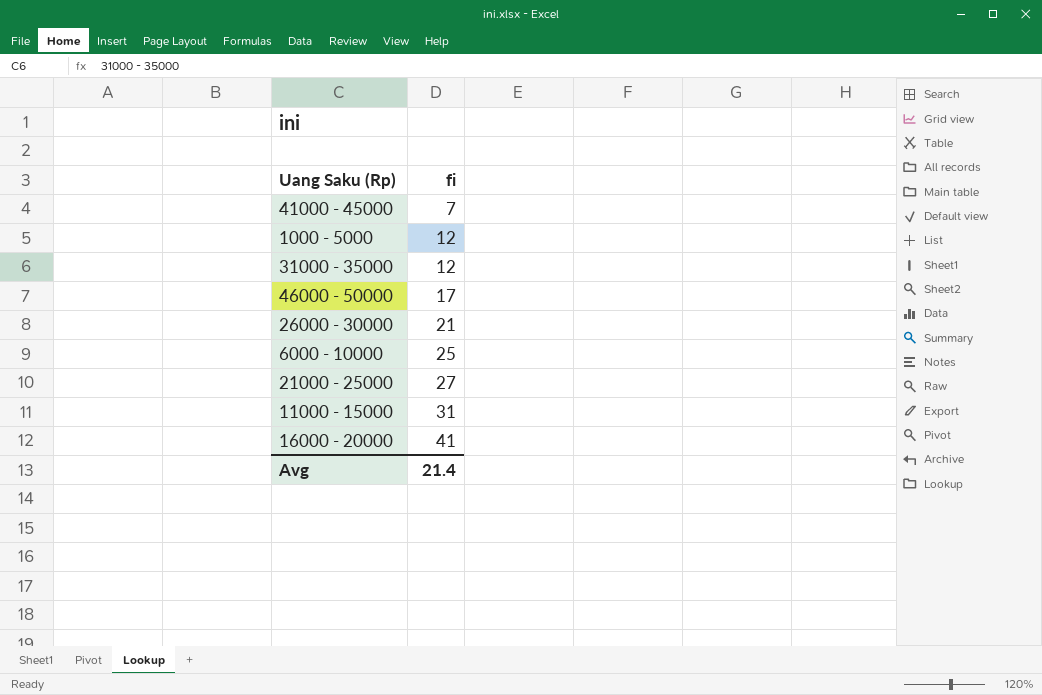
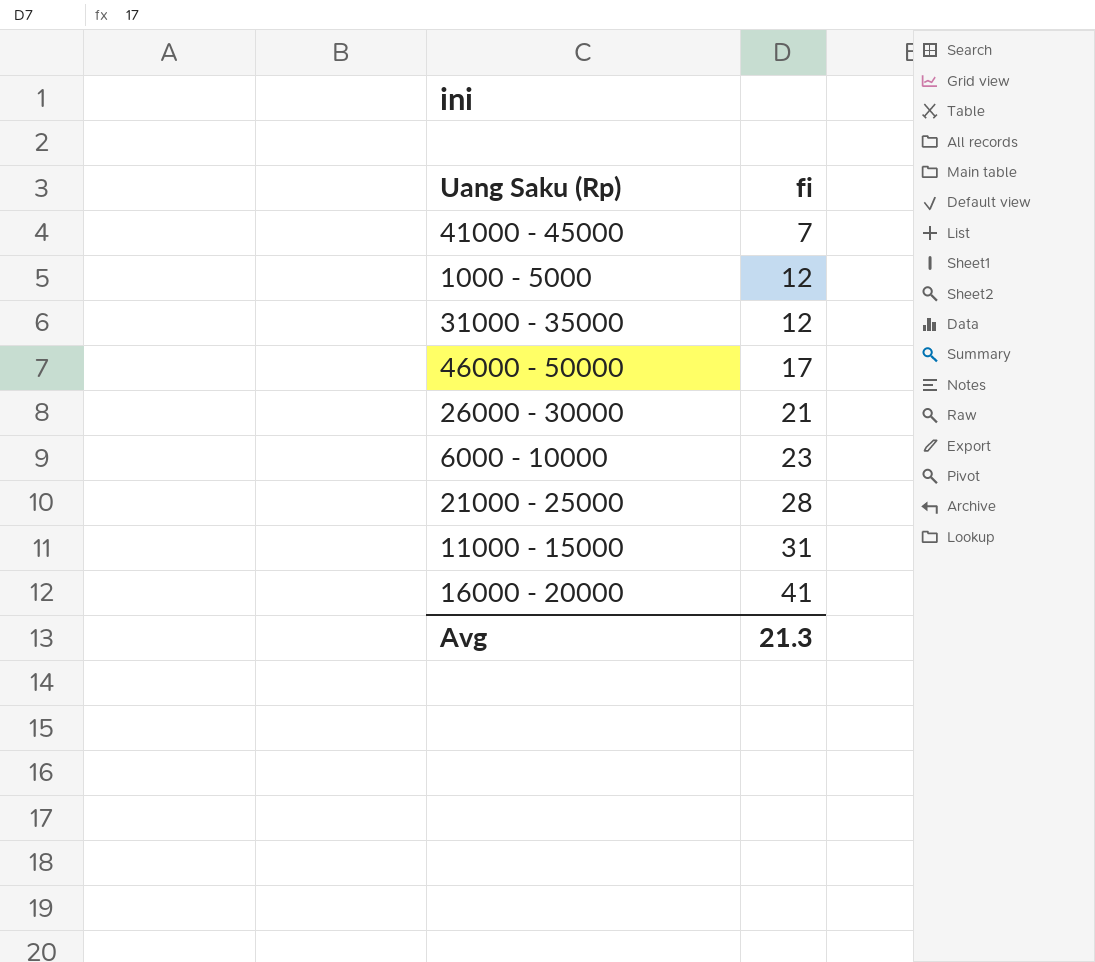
6000 - 10000 | fi: 25 -> 23
21000 - 25000 | fi: 27 -> 28
Avg | fi: 21.4 -> 21.3

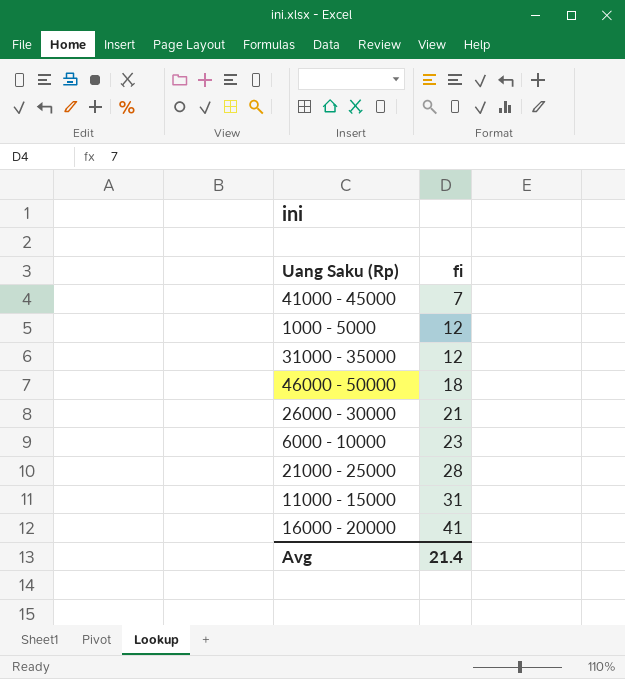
46000 - 50000 | fi: 17 -> 18
Avg | fi: 21.3 -> 21.4

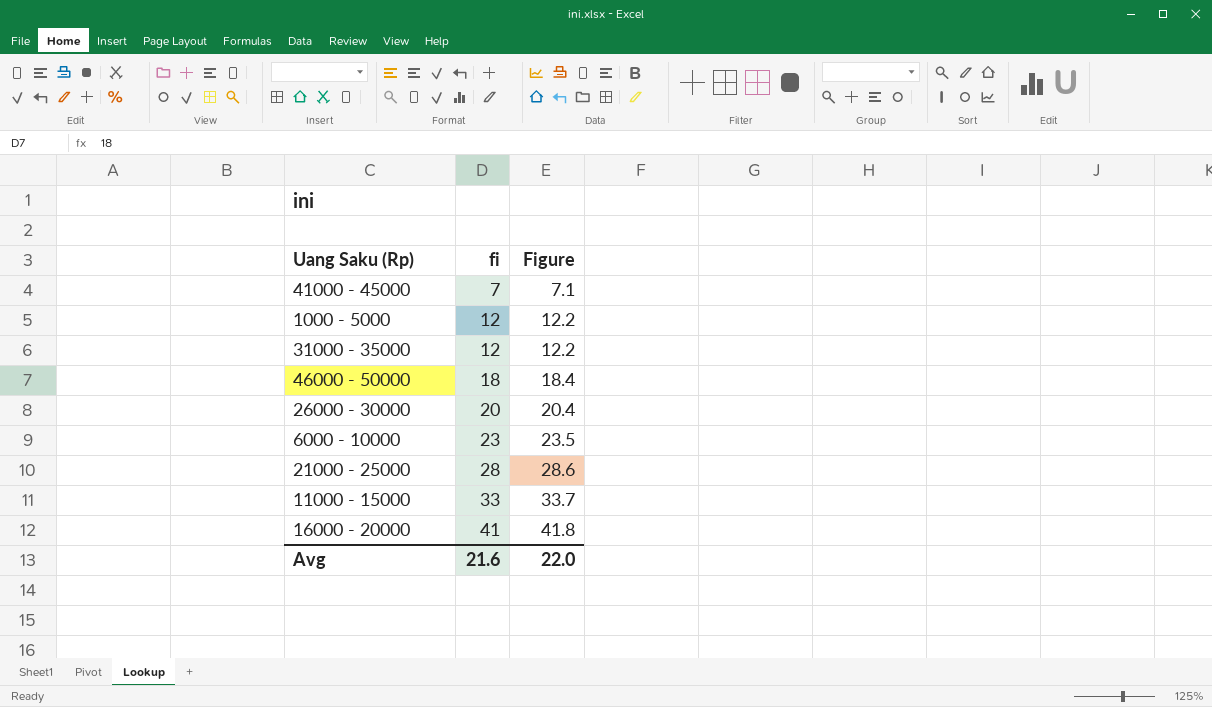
column Figure | formula: none -> [fi] * 1.02
26000 - 30000 | fi: 21 -> 20
11000 - 15000 | fi: 31 -> 33
Avg | fi: 21.4 -> 21.6

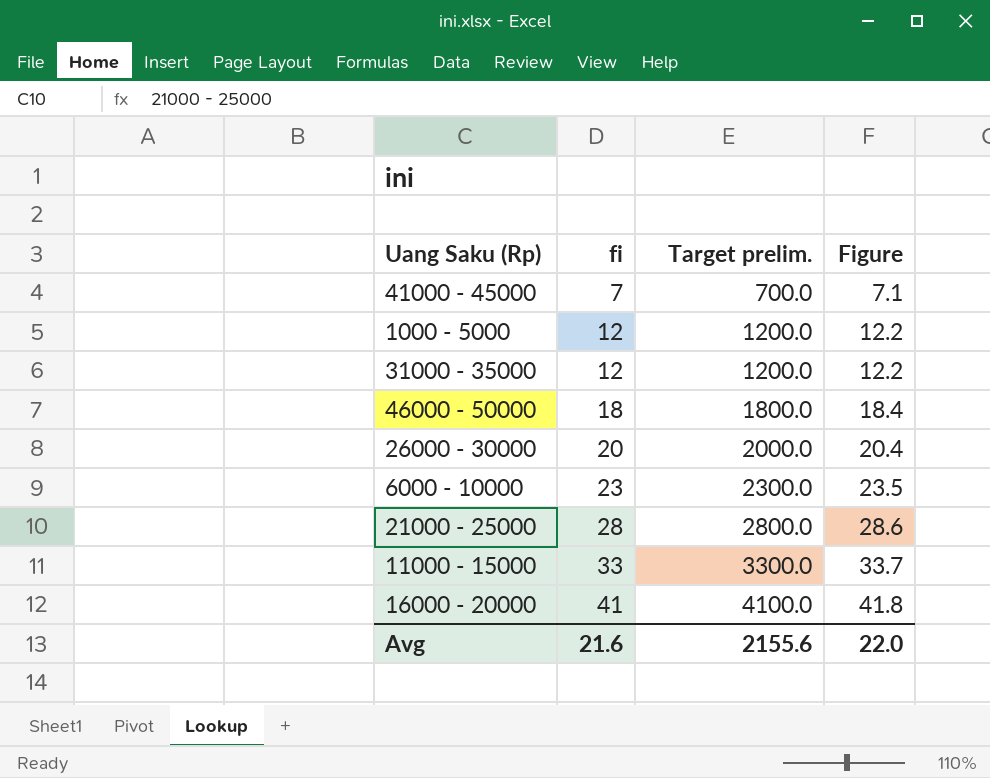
column Target prelim. | formula: none -> [fi] * 100

